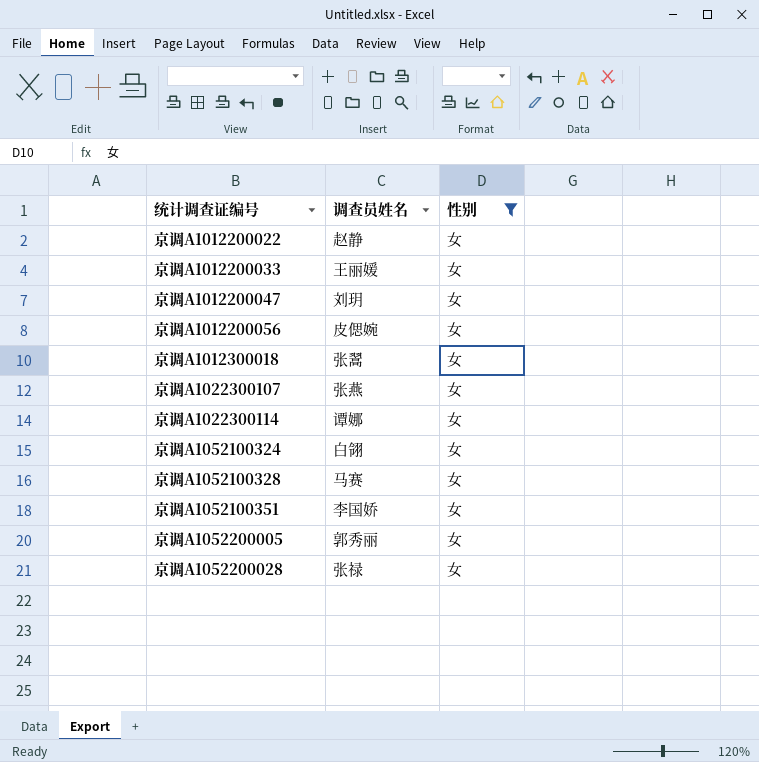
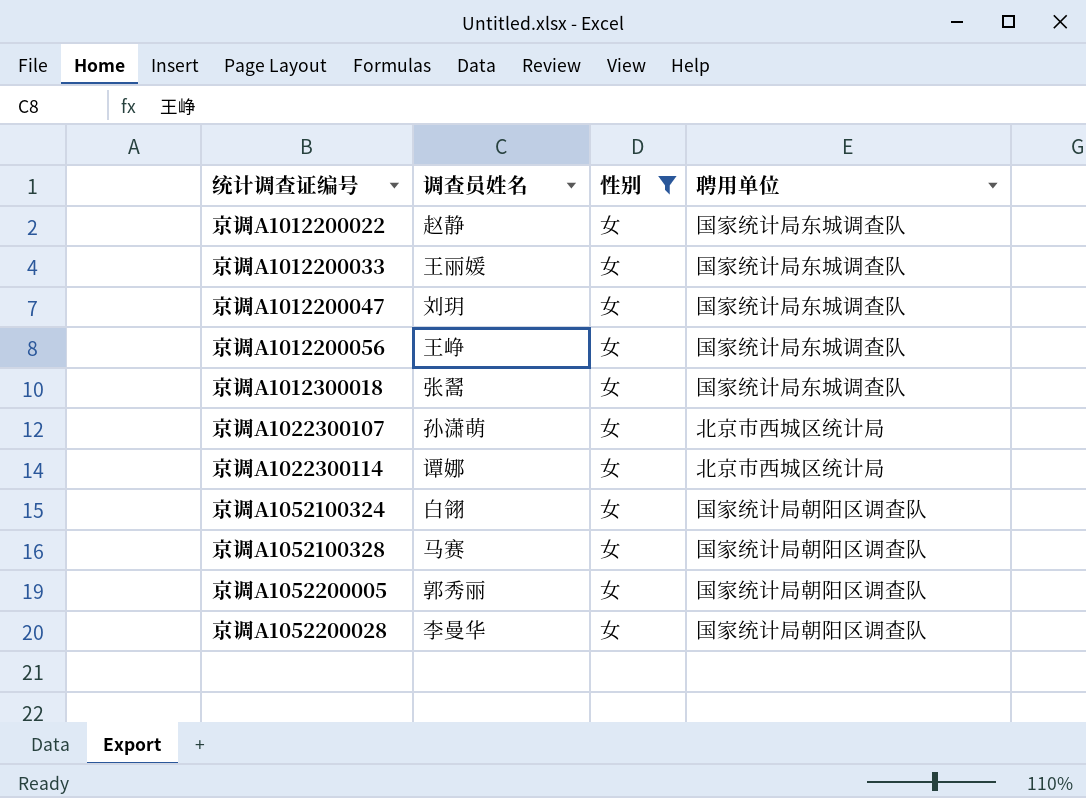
column 聘用单位 | position: none -> 4
row 京调A1052100351: 李国娇 | 女 -> none
京调A1012200056 | 调查员姓名: 皮偲婉 -> 王峥
京调A1022300107 | 调查员姓名: 张燕 -> 孙潇萌
京调A1052200028 | 调查员姓名: 张禄 -> 李曼华

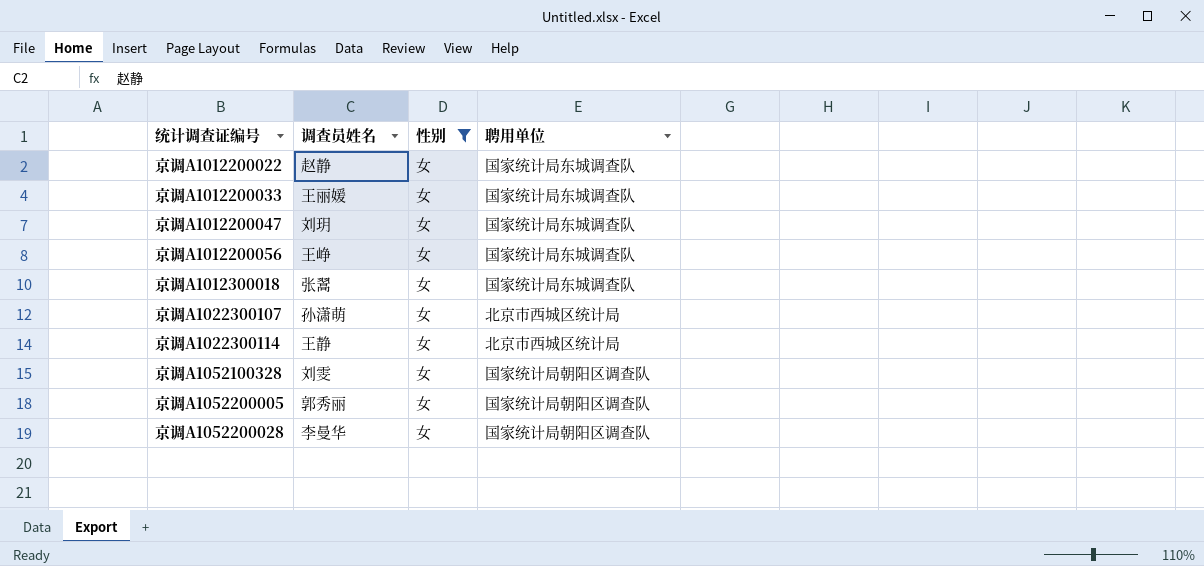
row 京调A1052100324: 白翎 | 女 | 国家统计局朝阳区调查队 -> none
京调A1022300114 | 调查员姓名: 谭娜 -> 王静
京调A1052100328 | 调查员姓名: 马赛 -> 刘雯

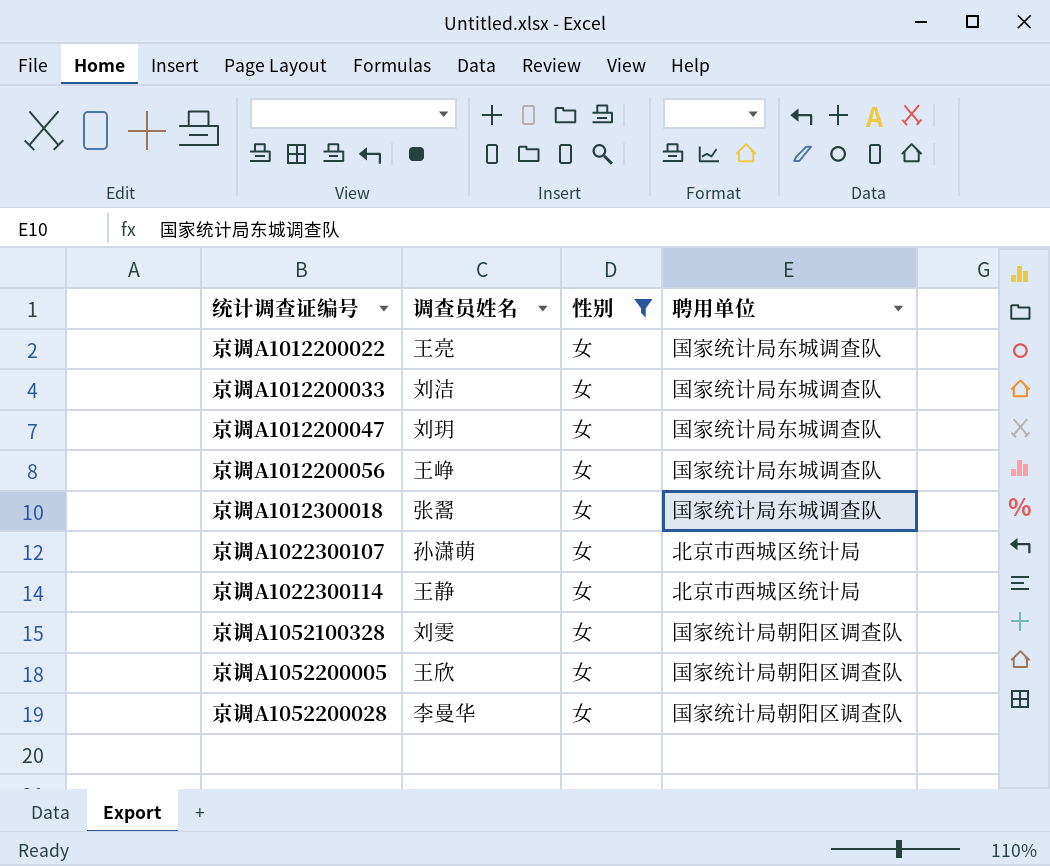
京调A1012200022 | 调查员姓名: 赵静 -> 王亮
京调A1012200033 | 调查员姓名: 王丽媛 -> 刘洁
京调A1052200005 | 调查员姓名: 郭秀丽 -> 王欣

